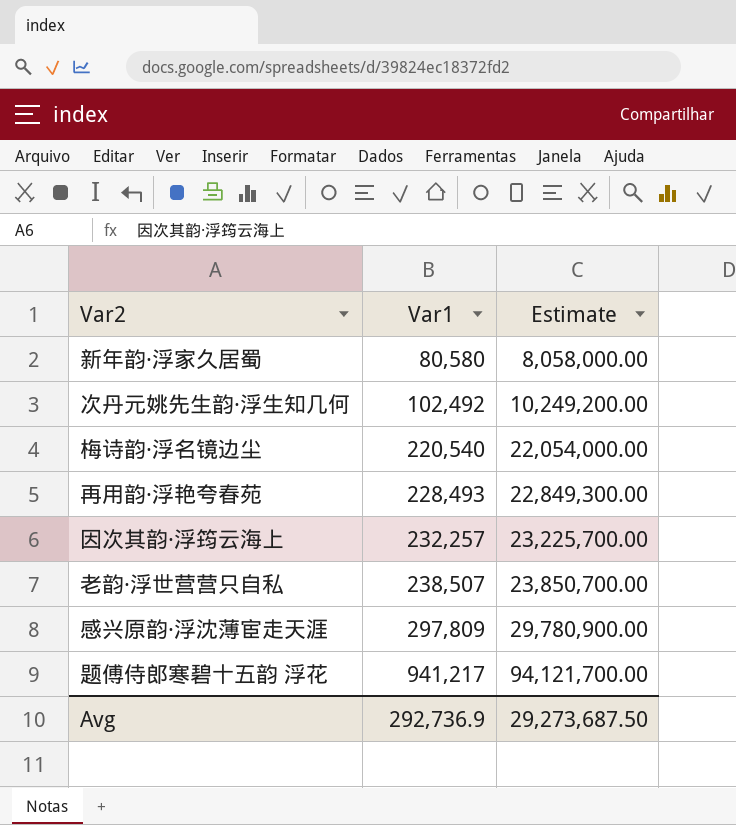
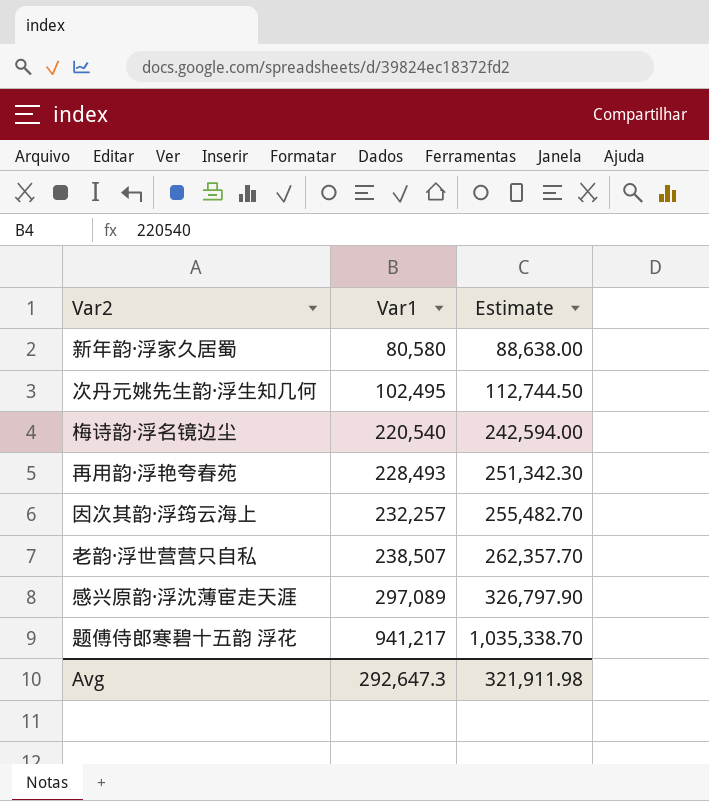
column Estimate | formula: [Var1] * 100 -> [Var1] * 1.1
次丹元姚先生韵·浮生知几何 | Var1: 102,492 -> 102,495
感兴原韵·浮沈薄宦走天涯 | Var1: 297,809 -> 297,089
Avg | Var1: 292,736.9 -> 292,647.3
Avg | Estimate: 29,273,687.50 -> 321,911.98

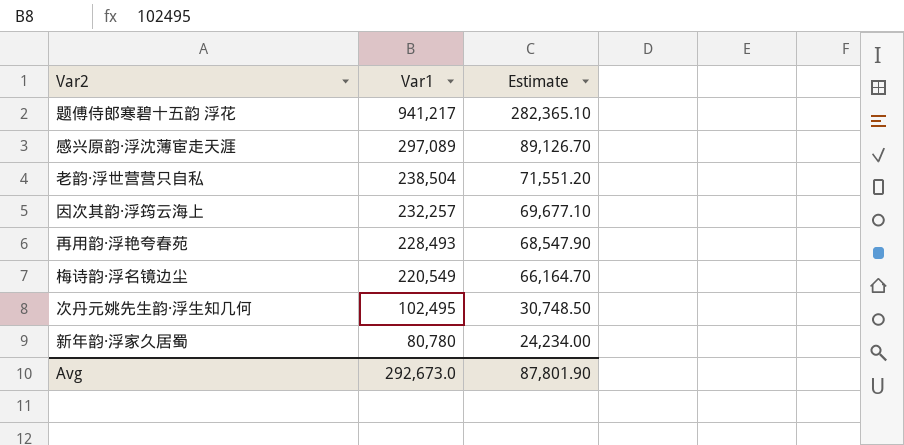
row order: Var1 ascending -> Var1 descending
column Estimate | formula: [Var1] * 1.1 -> [Var1] * 0.3
老韵·浮世营营只自私 | Var1: 238,507 -> 238,504
梅诗韵·浮名镜边尘 | Var1: 220,540 -> 220,549
新年韵·浮家久居蜀 | Var1: 80,580 -> 80,780
Avg | Var1: 292,647.3 -> 292,673.0
Avg | Estimate: 321,911.98 -> 87,801.90

